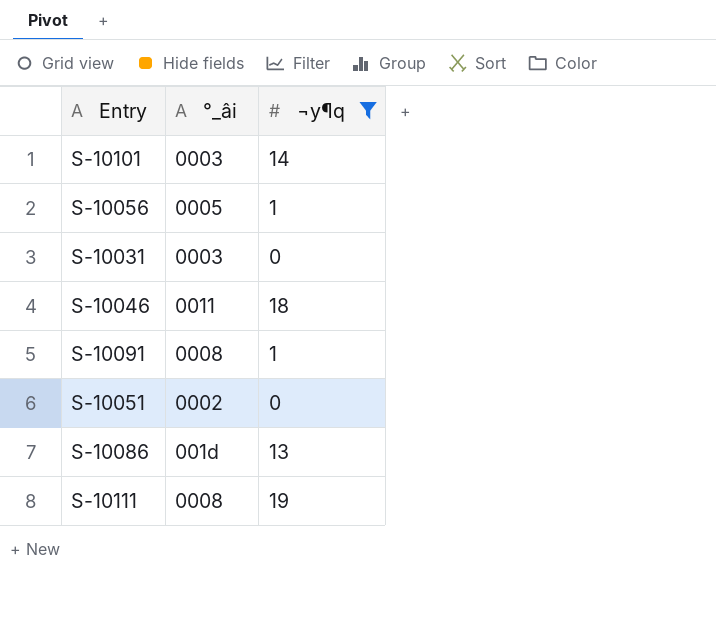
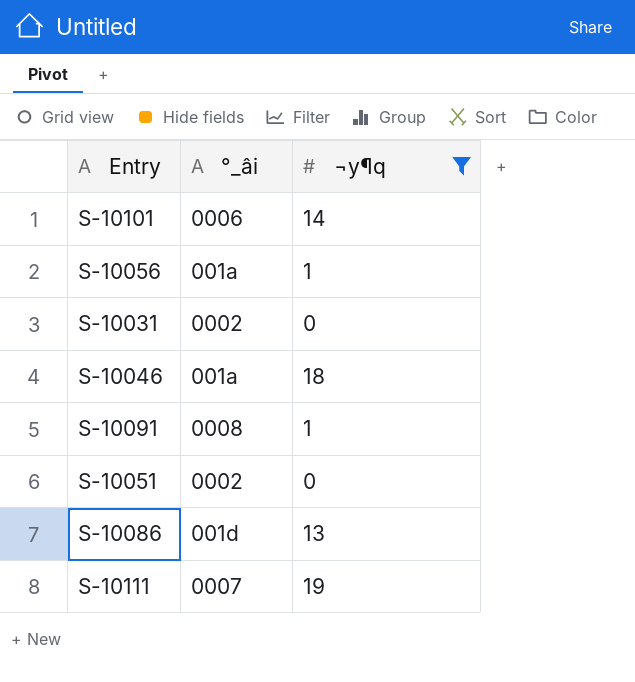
S-10101 | °_âi: 0003 -> 0006
S-10056 | °_âi: 0005 -> 001a
S-10031 | °_âi: 0003 -> 0002
S-10046 | °_âi: 0011 -> 001a
S-10111 | °_âi: 0008 -> 0007

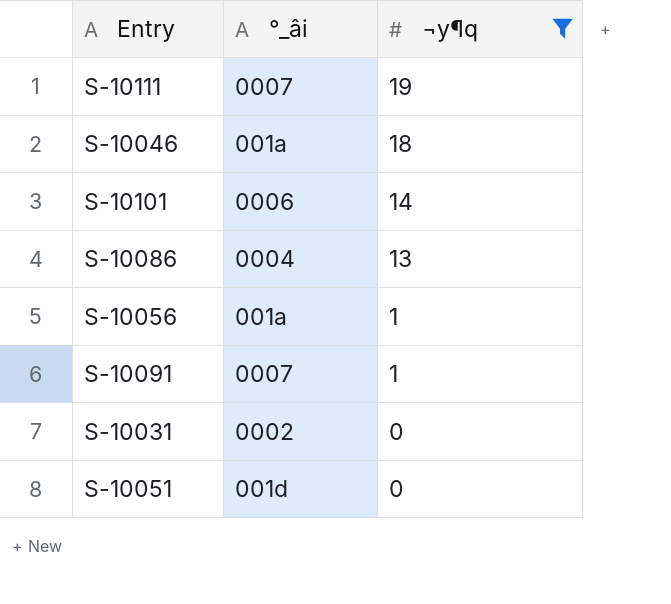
row order: none -> ¬y¶q descending
S-10086 | °_âi: 001d -> 0004
S-10091 | °_âi: 0008 -> 0007
S-10051 | °_âi: 0002 -> 001d

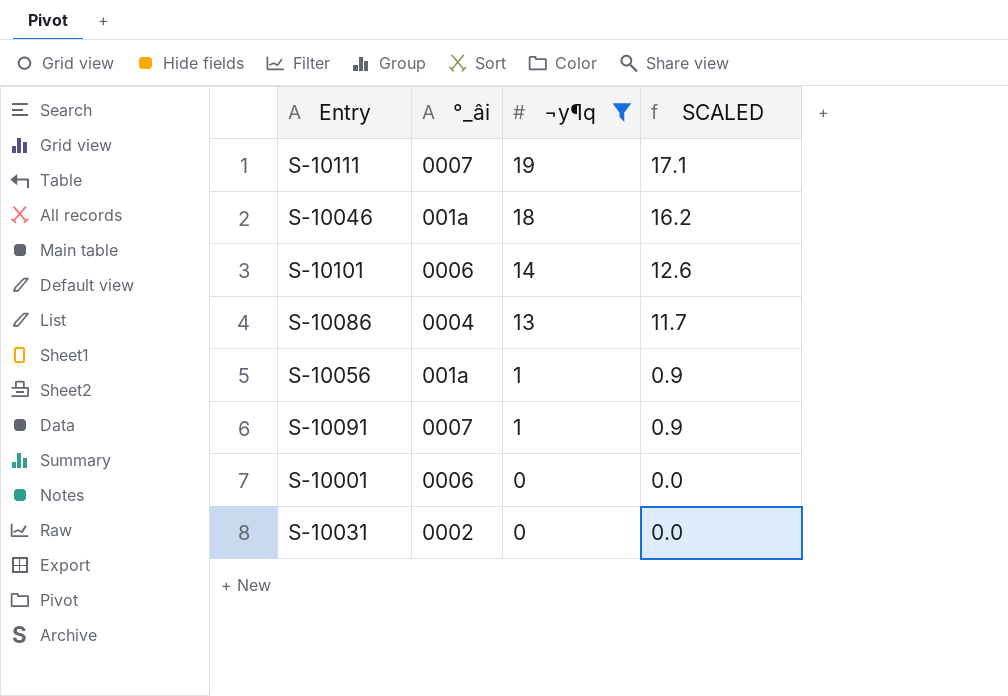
column SCALED | formula: none -> [¬y¶q] * 0.9
row S-10051: 001d | 0 -> none
row S-10001: none -> 0006 | 0 | 0.0

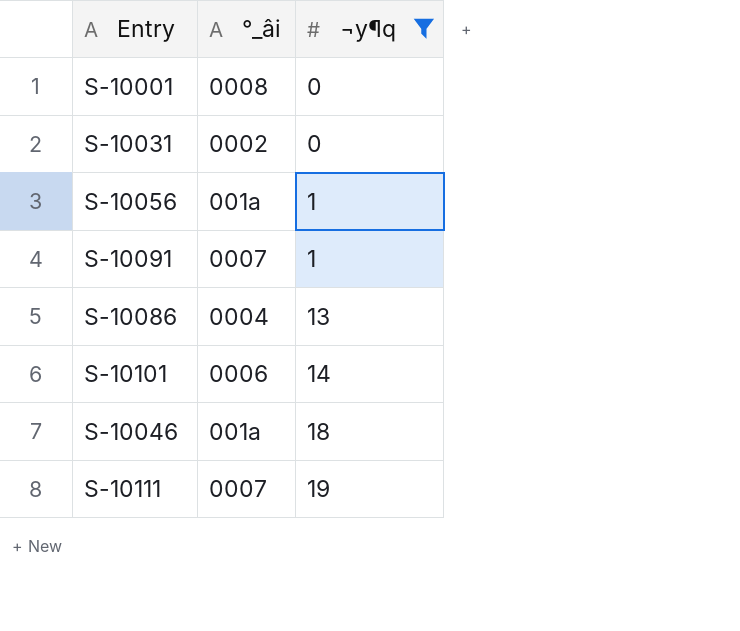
row order: ¬y¶q descending -> ¬y¶q ascending
column SCALED | formula: [¬y¶q] * 0.9 -> none
S-10001 | °_âi: 0006 -> 0008

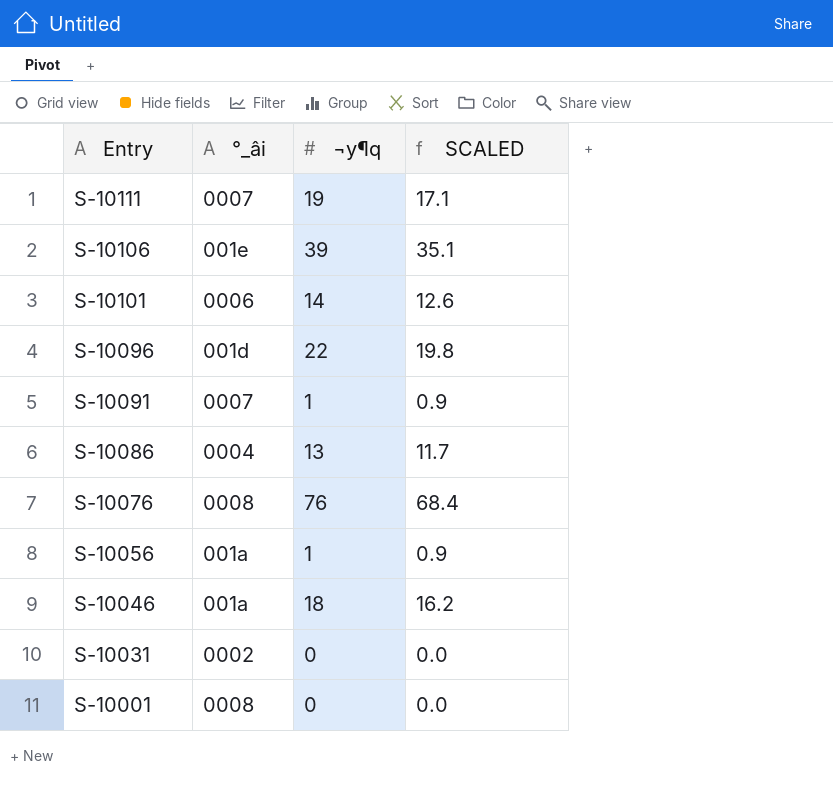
filter: ¬y¶q <= 19 -> none
row order: ¬y¶q ascending -> Entry descending
column SCALED | formula: none -> [¬y¶q] * 0.9

